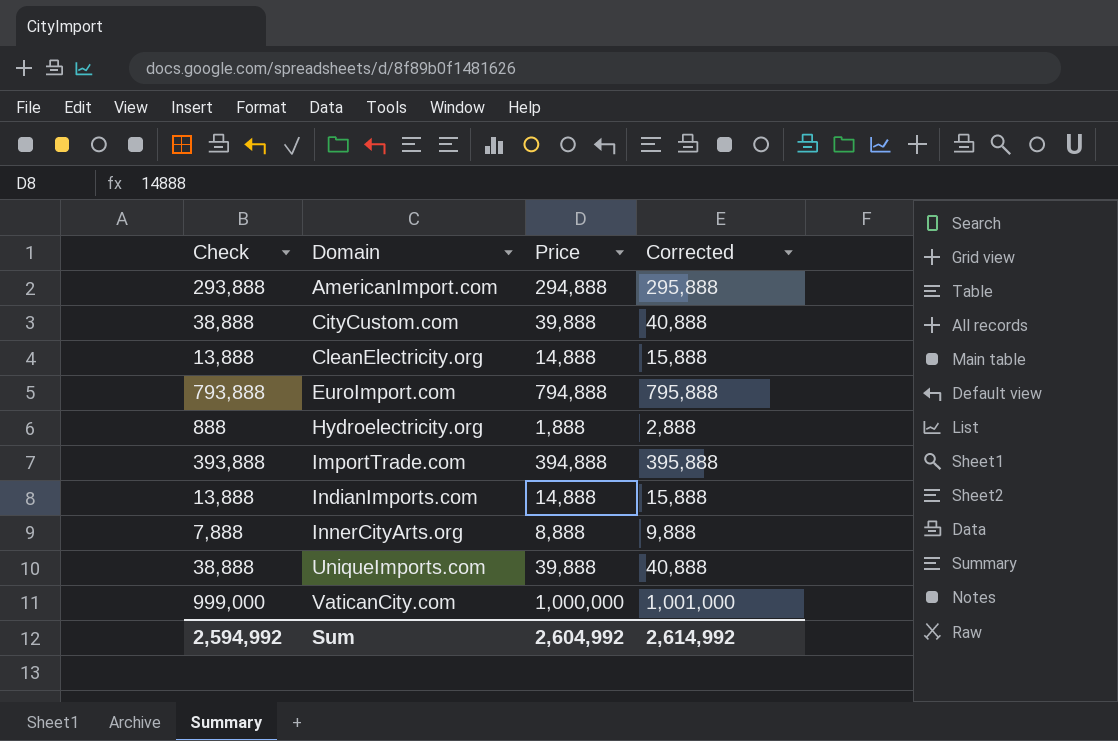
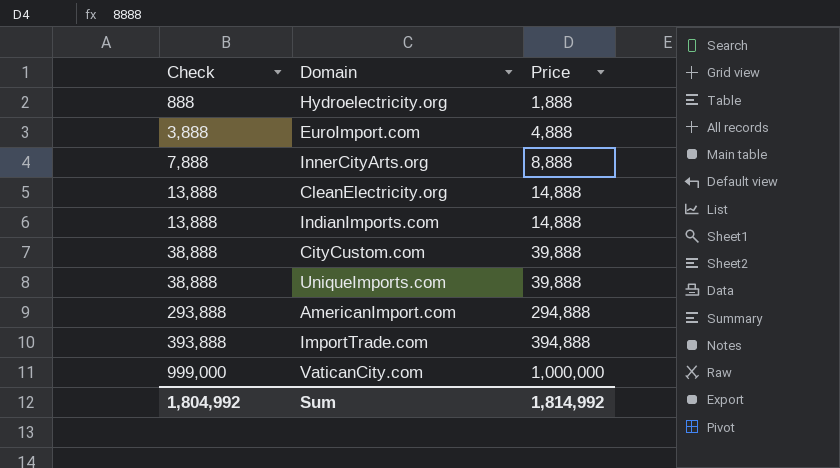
row order: Domain ascending -> Check ascending
column Corrected | formula: [Price] + 1000 -> none
EuroImport.com | Check: 793,888 -> 3,888
EuroImport.com | Price: 794,888 -> 4,888
Sum | Check: 2,594,992 -> 1,804,992
Sum | Price: 2,604,992 -> 1,814,992

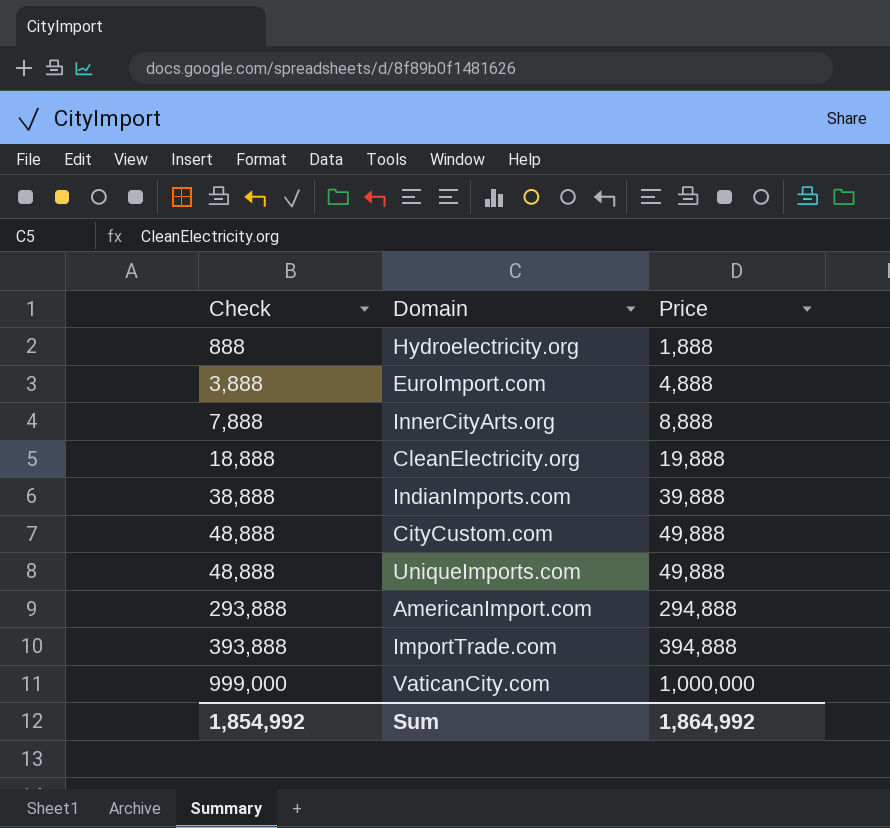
CleanElectricity.org | Check: 13,888 -> 18,888
CleanElectricity.org | Price: 14,888 -> 19,888
IndianImports.com | Check: 13,888 -> 38,888
IndianImports.com | Price: 14,888 -> 39,888
CityCustom.com | Check: 38,888 -> 48,888
CityCustom.com | Price: 39,888 -> 49,888
UniqueImports.com | Check: 38,888 -> 48,888
UniqueImports.com | Price: 39,888 -> 49,888
Sum | Check: 1,804,992 -> 1,854,992
Sum | Price: 1,814,992 -> 1,864,992

